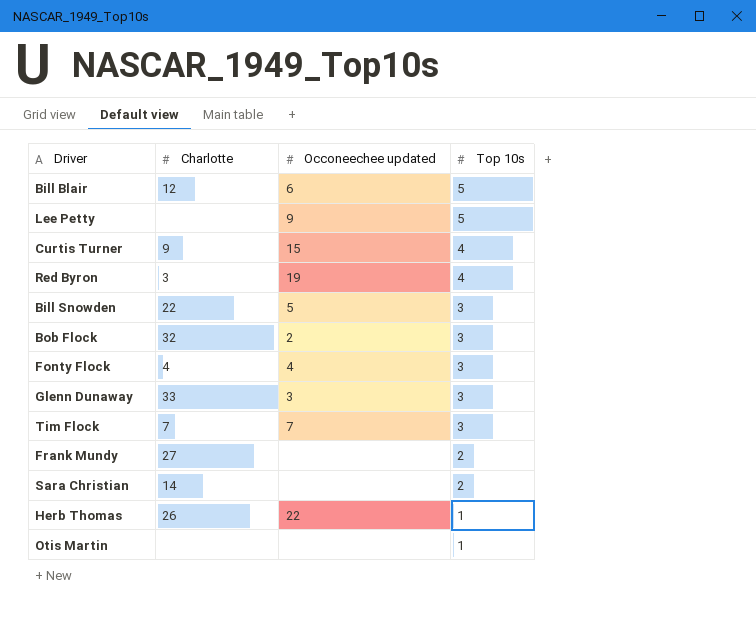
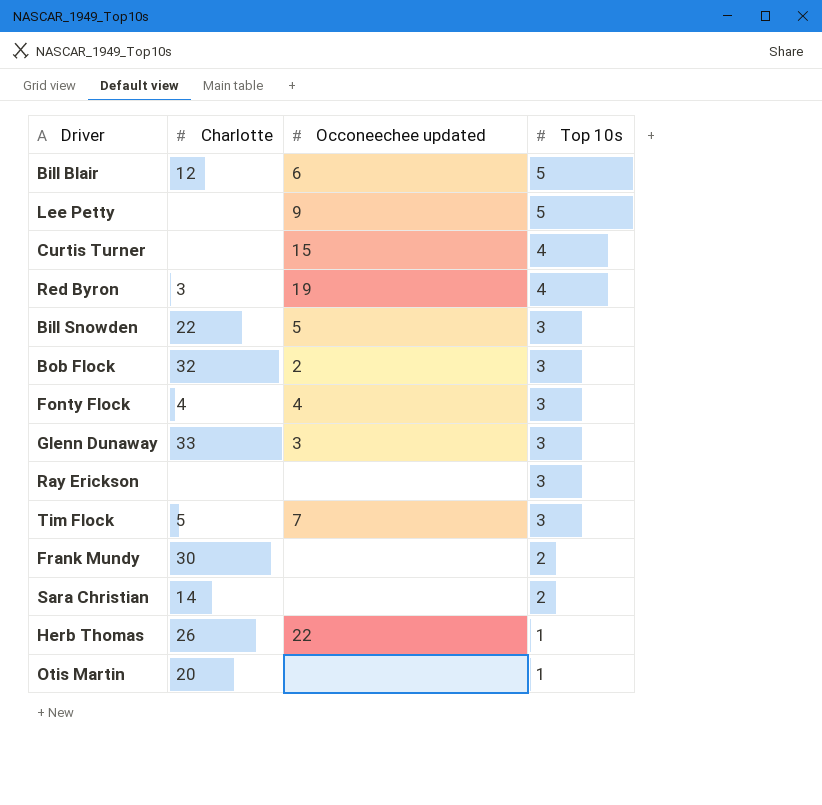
Curtis Turner | Charlotte: 9 -> none
row Ray Erickson: none -> none | none | 3
Tim Flock | Charlotte: 7 -> 5
Frank Mundy | Charlotte: 27 -> 30
Otis Martin | Charlotte: none -> 20

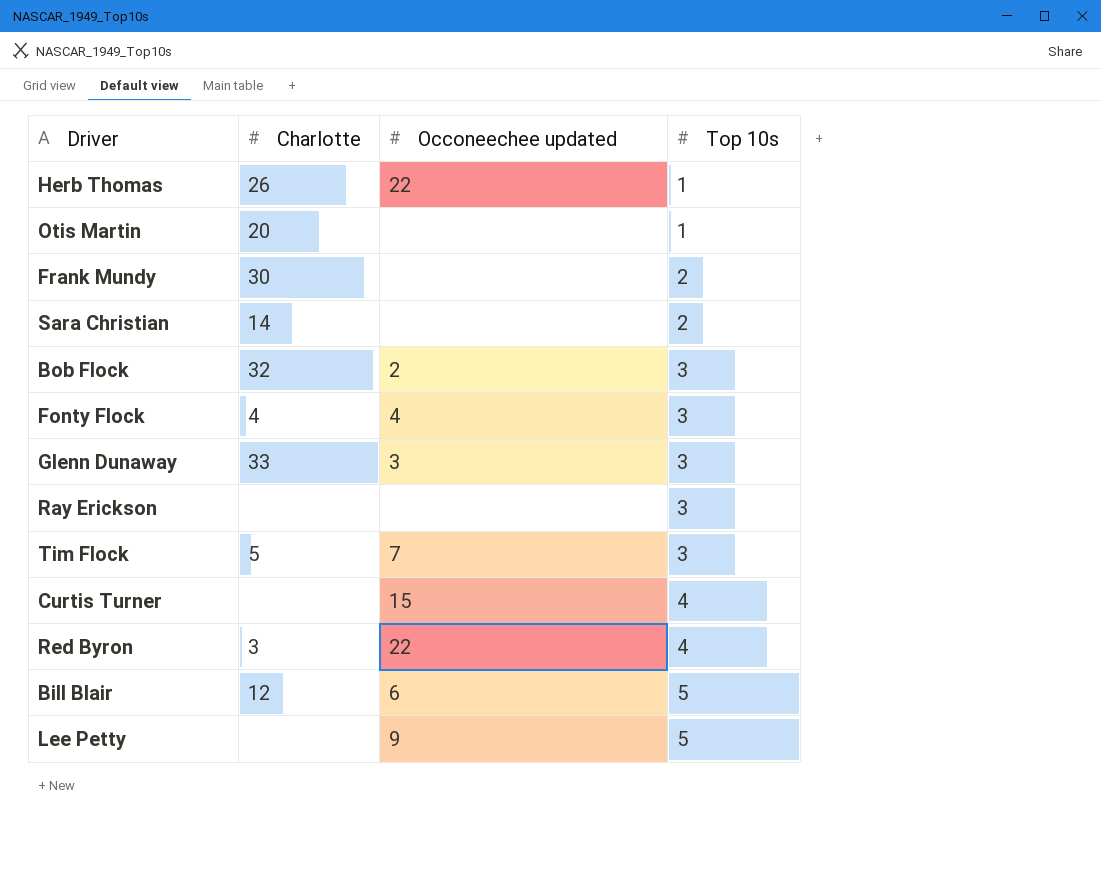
row order: Top 10s descending -> Top 10s ascending
row Bill Snowden: 22 | 5 | 3 -> none
Red Byron | Occoneechee updated: 19 -> 22

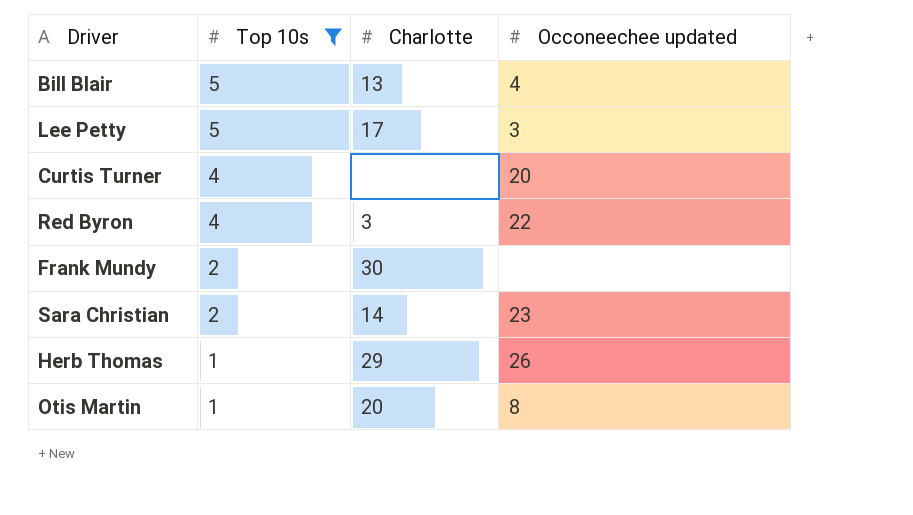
filter: none -> Top 10s != 3
row order: Top 10s ascending -> Top 10s descending
column Top 10s | position: 4 -> 2
Bill Blair | Charlotte: 12 -> 13
Bill Blair | Occoneechee updated: 6 -> 4
Lee Petty | Charlotte: none -> 17
Lee Petty | Occoneechee updated: 9 -> 3
Curtis Turner | Occoneechee updated: 15 -> 20
Sara Christian | Occoneechee updated: none -> 23
Herb Thomas | Charlotte: 26 -> 29
Herb Thomas | Occoneechee updated: 22 -> 26
Otis Martin | Occoneechee updated: none -> 8

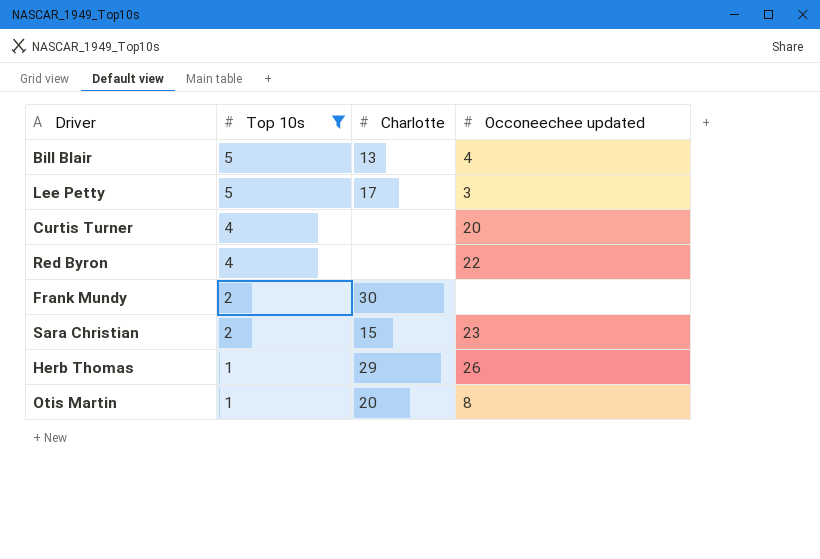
Red Byron | Charlotte: 3 -> none
Sara Christian | Charlotte: 14 -> 15

